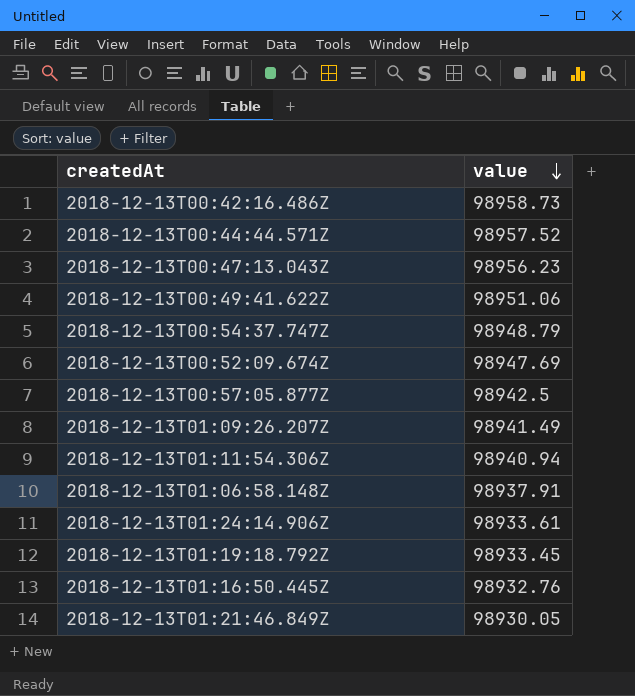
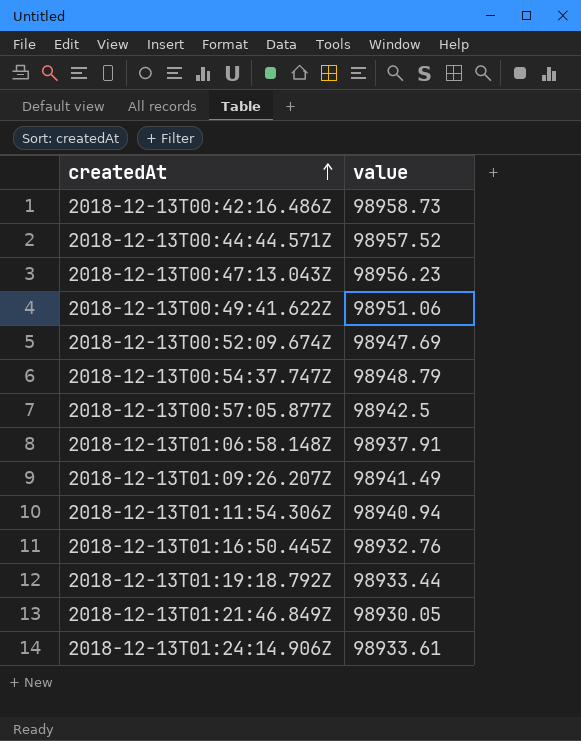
row order: value descending -> createdAt ascending
2018-12-13T01:19:18.792Z | value: 98933.45 -> 98933.44

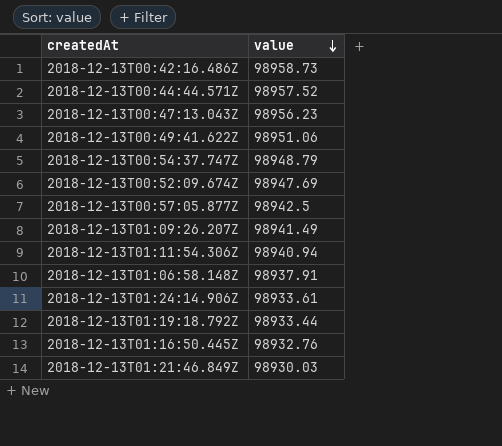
row order: createdAt ascending -> value descending
2018-12-13T01:21:46.849Z | value: 98930.05 -> 98930.03

